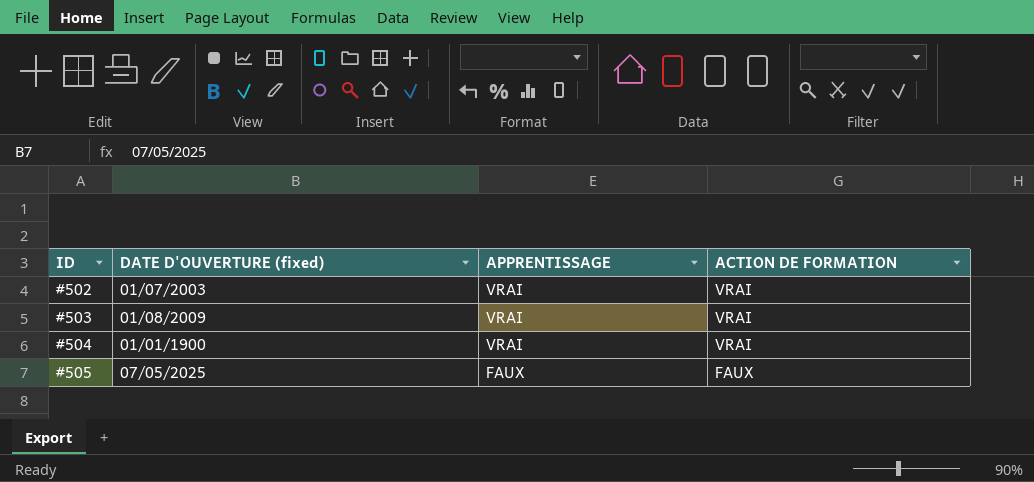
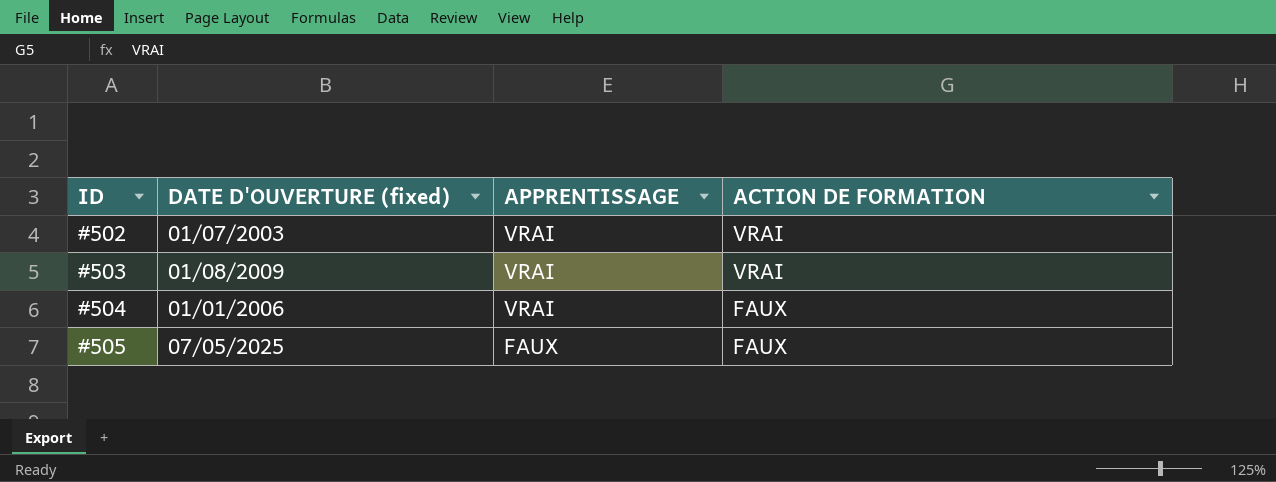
#504 | DATE D'OUVERTURE (fixed): 01/01/1900 -> 01/01/2006
#504 | ACTION DE FORMATION: VRAI -> FAUX

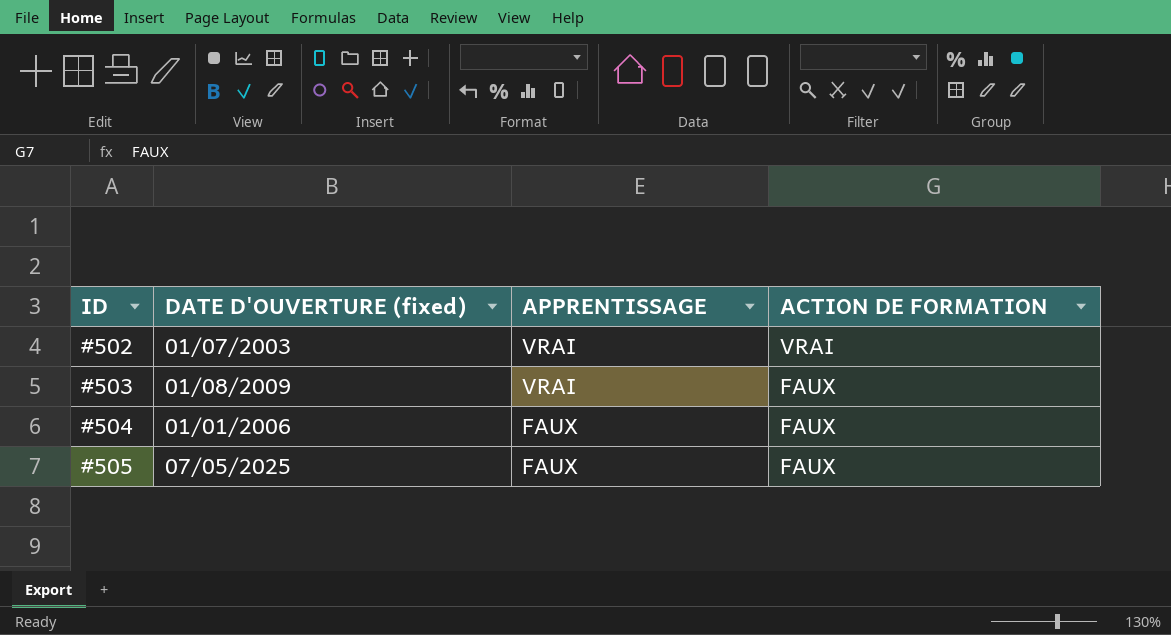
#503 | ACTION DE FORMATION: VRAI -> FAUX
#504 | APPRENTISSAGE: VRAI -> FAUX

